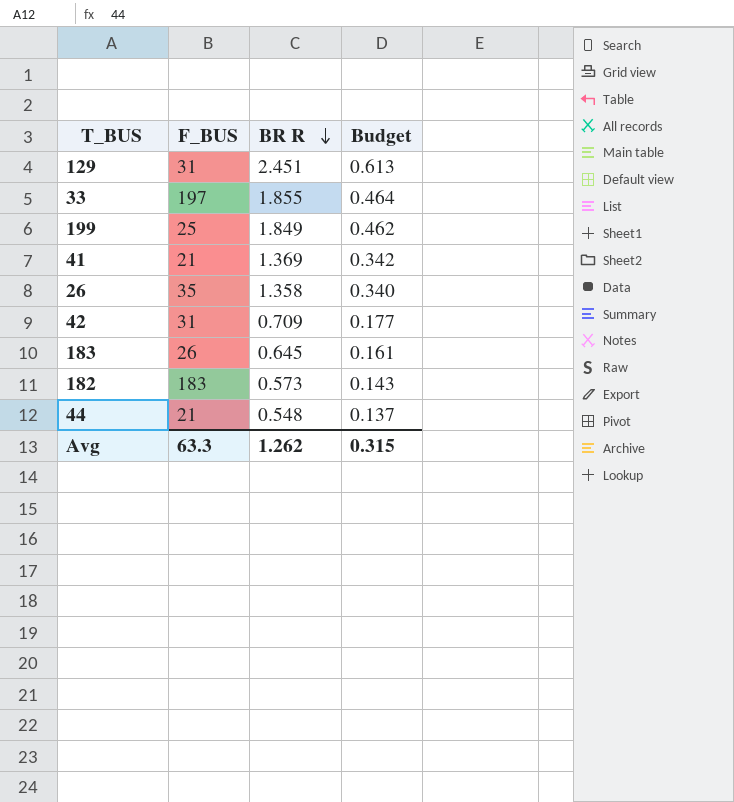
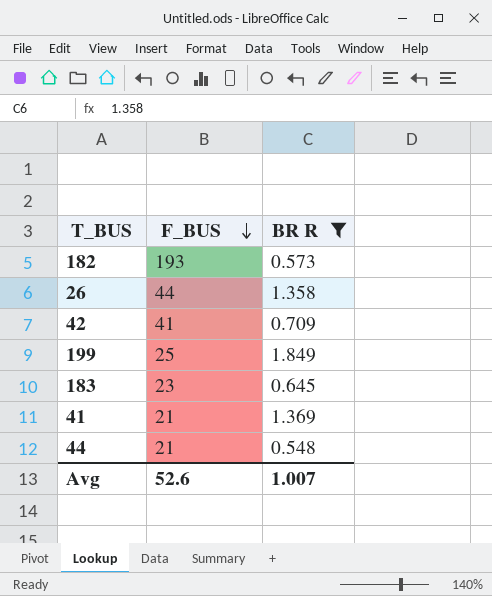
filter: none -> BR R <= 1.849
row order: BR R descending -> F_BUS descending
column Budget | formula: [BR R] * 0.25 -> none
182 | F_BUS: 183 -> 193
26 | F_BUS: 35 -> 44
42 | F_BUS: 31 -> 41
183 | F_BUS: 26 -> 23
Avg | F_BUS: 63.3 -> 52.6
Avg | BR R: 1.262 -> 1.007

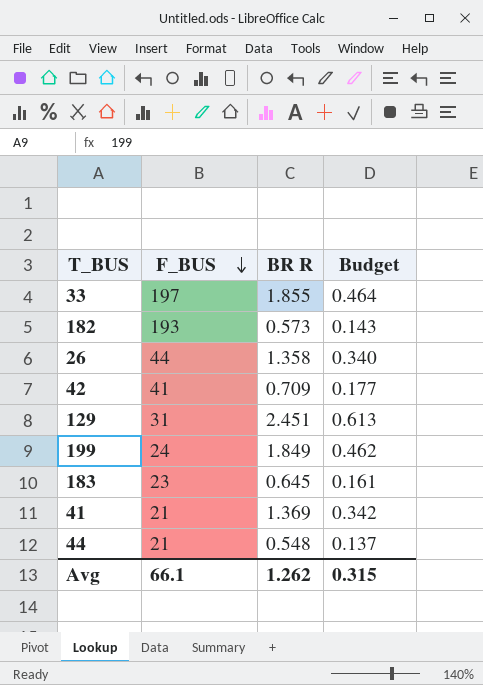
filter: BR R <= 1.849 -> none
column Budget | formula: none -> [BR R] * 0.25
199 | F_BUS: 25 -> 24
Avg | F_BUS: 52.6 -> 66.1
Avg | BR R: 1.007 -> 1.262

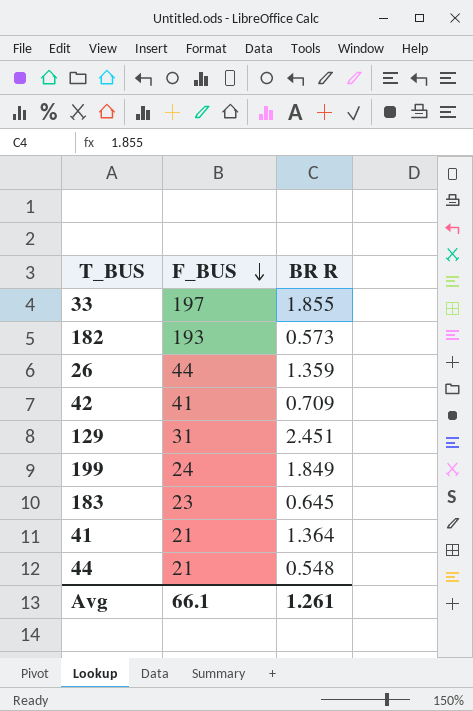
column Budget | formula: [BR R] * 0.25 -> none
26 | BR R: 1.358 -> 1.359
41 | BR R: 1.369 -> 1.364
Avg | BR R: 1.262 -> 1.261

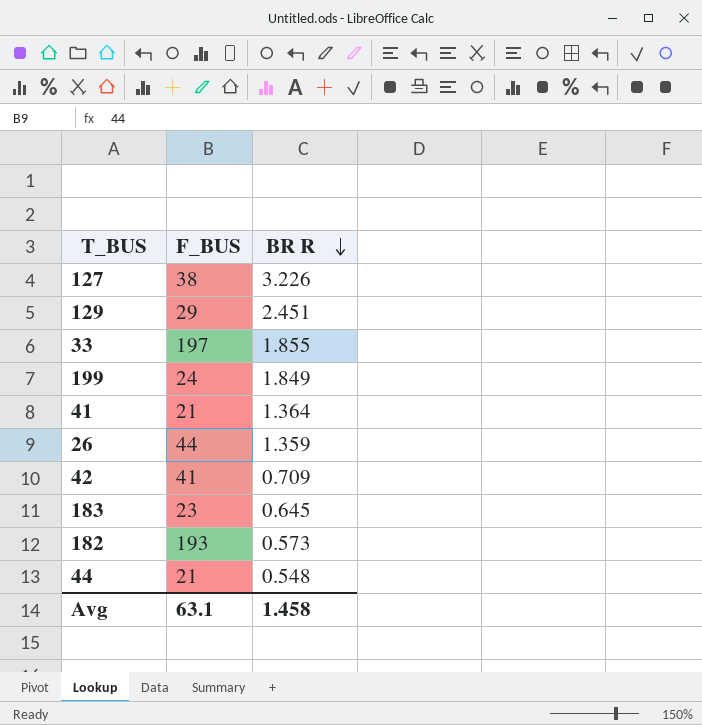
row order: F_BUS descending -> BR R descending
row 127: none -> 38 | 3.226
129 | F_BUS: 31 -> 29
Avg | F_BUS: 66.1 -> 63.1
Avg | BR R: 1.261 -> 1.458

